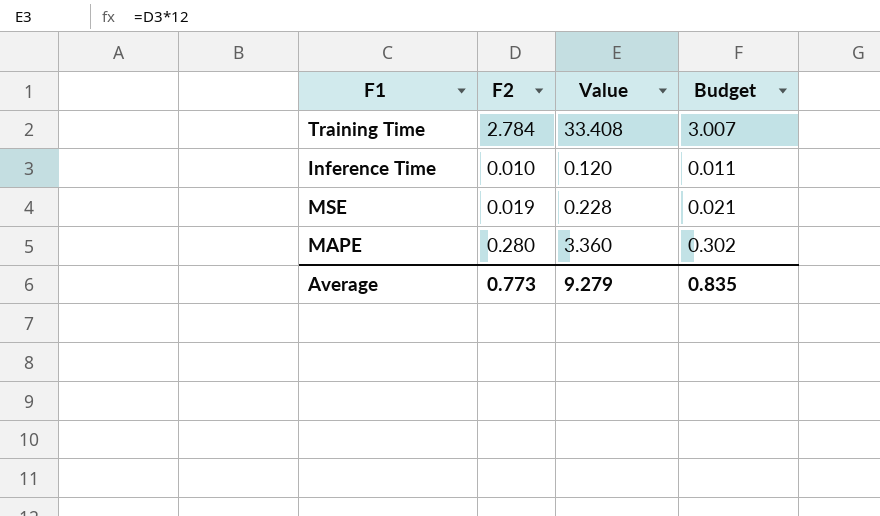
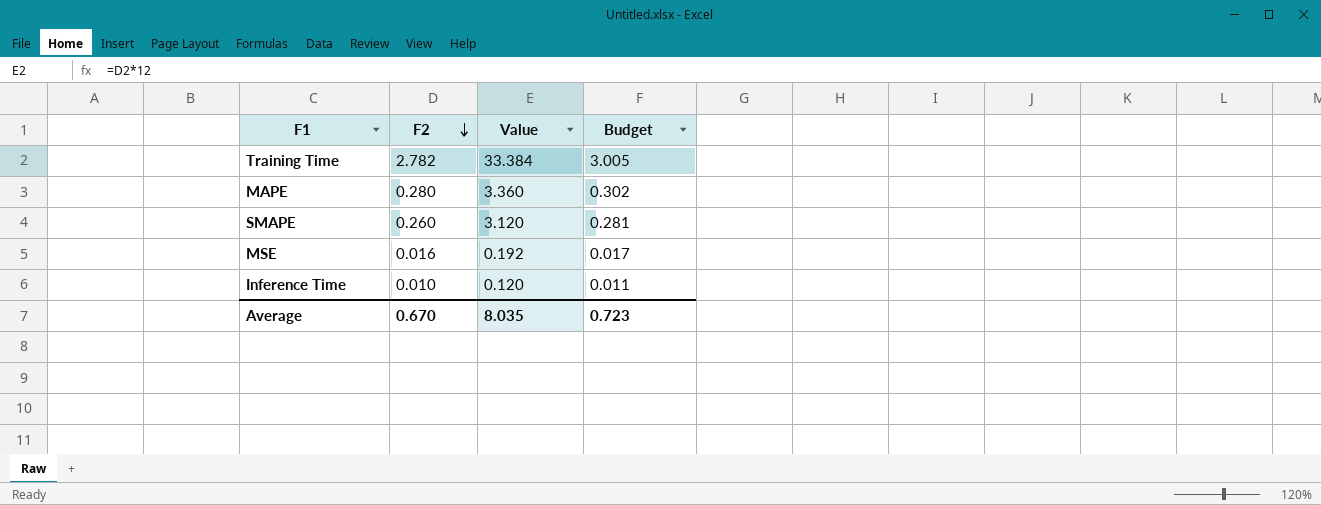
row order: none -> F2 descending
Training Time | F2: 2.784 -> 2.782
Training Time | Value: 33.408 -> 33.384
Training Time | Budget: 3.007 -> 3.005
row SMAPE: none -> 0.260 | 3.120 | 0.281
MSE | F2: 0.019 -> 0.016
MSE | Value: 0.228 -> 0.192
MSE | Budget: 0.021 -> 0.017
Average | F2: 0.773 -> 0.670
Average | Value: 9.279 -> 8.035
Average | Budget: 0.835 -> 0.723

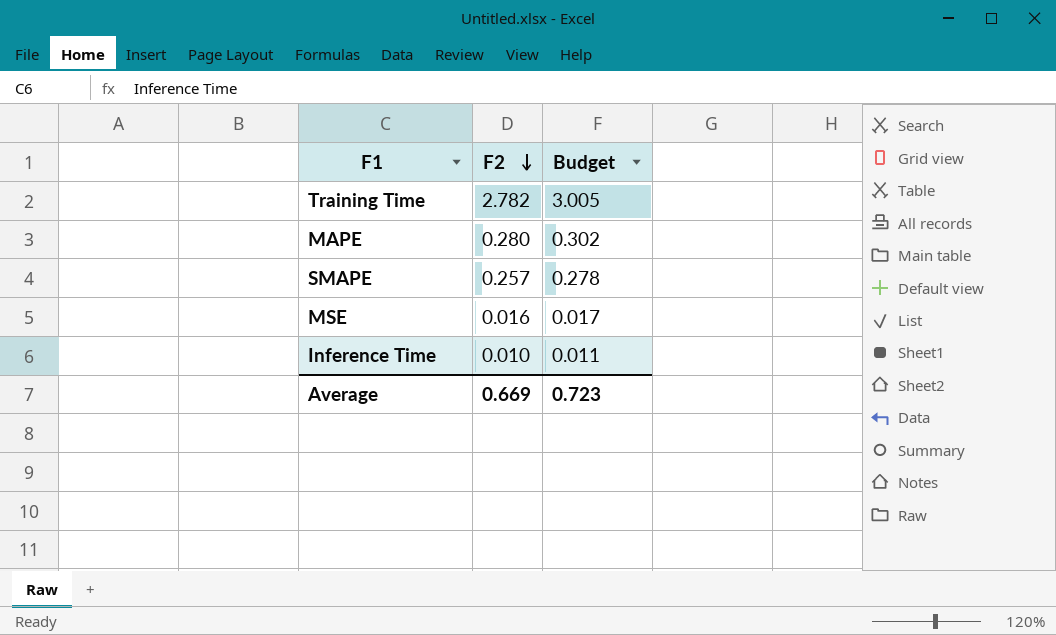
column Value | formula: [F2] * 12 -> none
SMAPE | F2: 0.260 -> 0.257
SMAPE | Budget: 0.281 -> 0.278
Average | F2: 0.670 -> 0.669

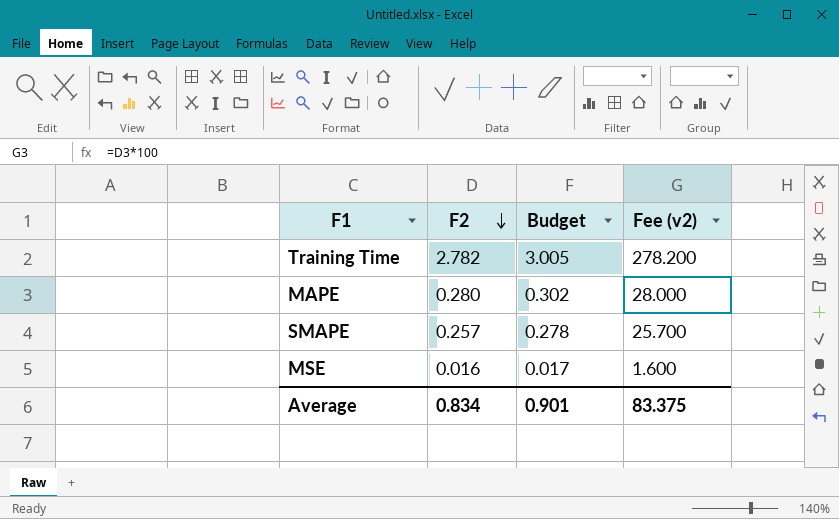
column Fee (v2) | formula: none -> [F2] * 100
row Inference Time: 0.010 | 0.011 -> none
Average | F2: 0.669 -> 0.834
Average | Budget: 0.723 -> 0.901

